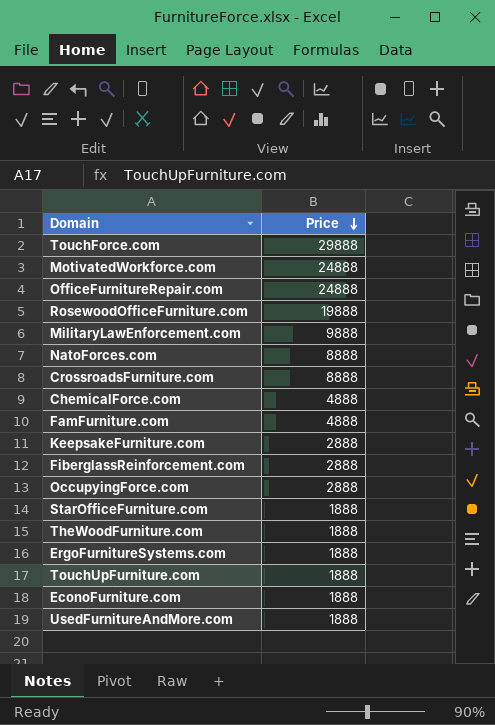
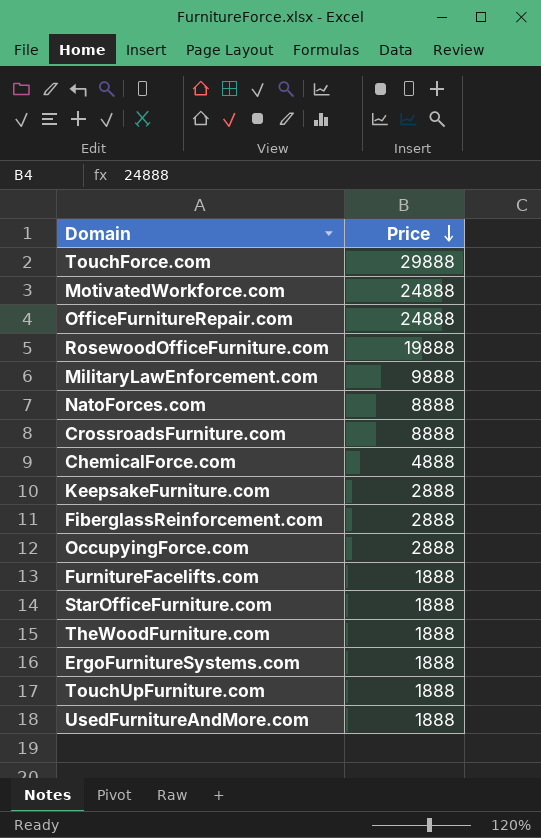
row FamFurniture.com: 4888 -> none
row EconoFurniture.com: 1888 -> none
row FurnitureFacelifts.com: none -> 1888

